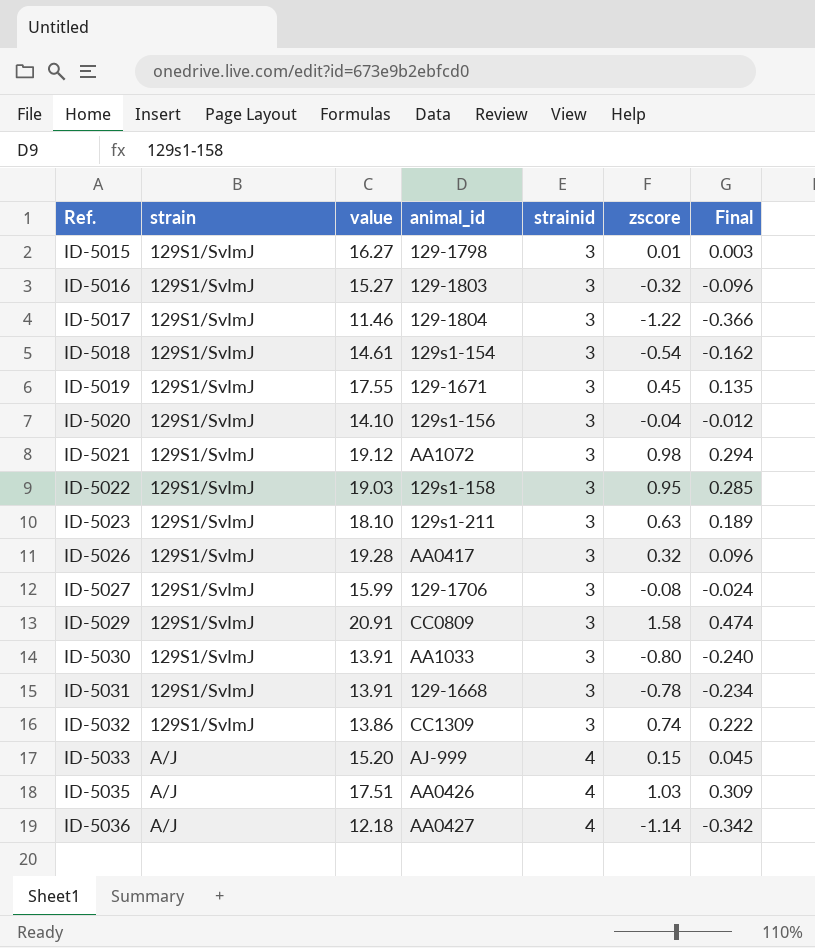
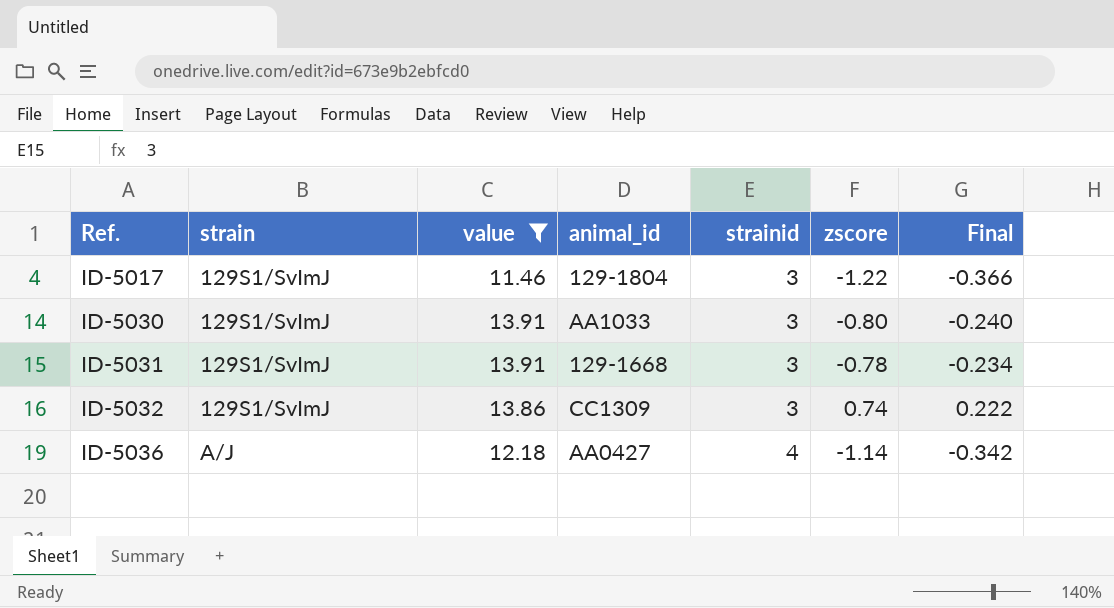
filter: none -> value <= 13.91

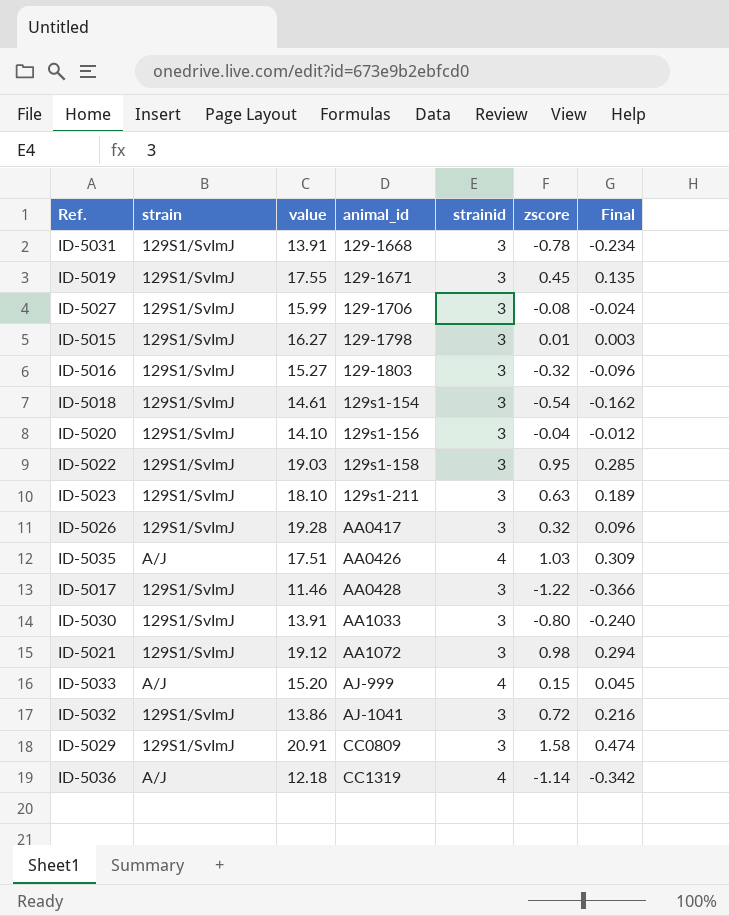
filter: value <= 13.91 -> none
row order: Ref. ascending -> animal_id ascending
ID-5017 | animal_id: 129-1804 -> AA0428
ID-5032 | animal_id: CC1309 -> AJ-1041
ID-5032 | zscore: 0.74 -> 0.72
ID-5032 | Final: 0.222 -> 0.216
ID-5036 | animal_id: AA0427 -> CC1319

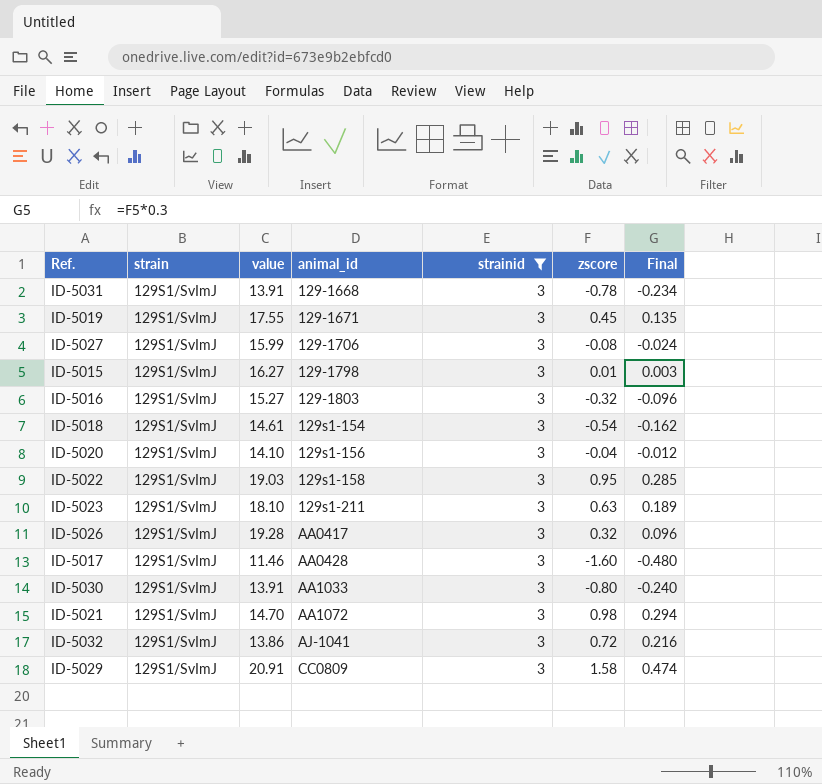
filter: none -> strainid = 3
ID-5017 | zscore: -1.22 -> -1.60
ID-5017 | Final: -0.366 -> -0.480
ID-5021 | value: 19.12 -> 14.70

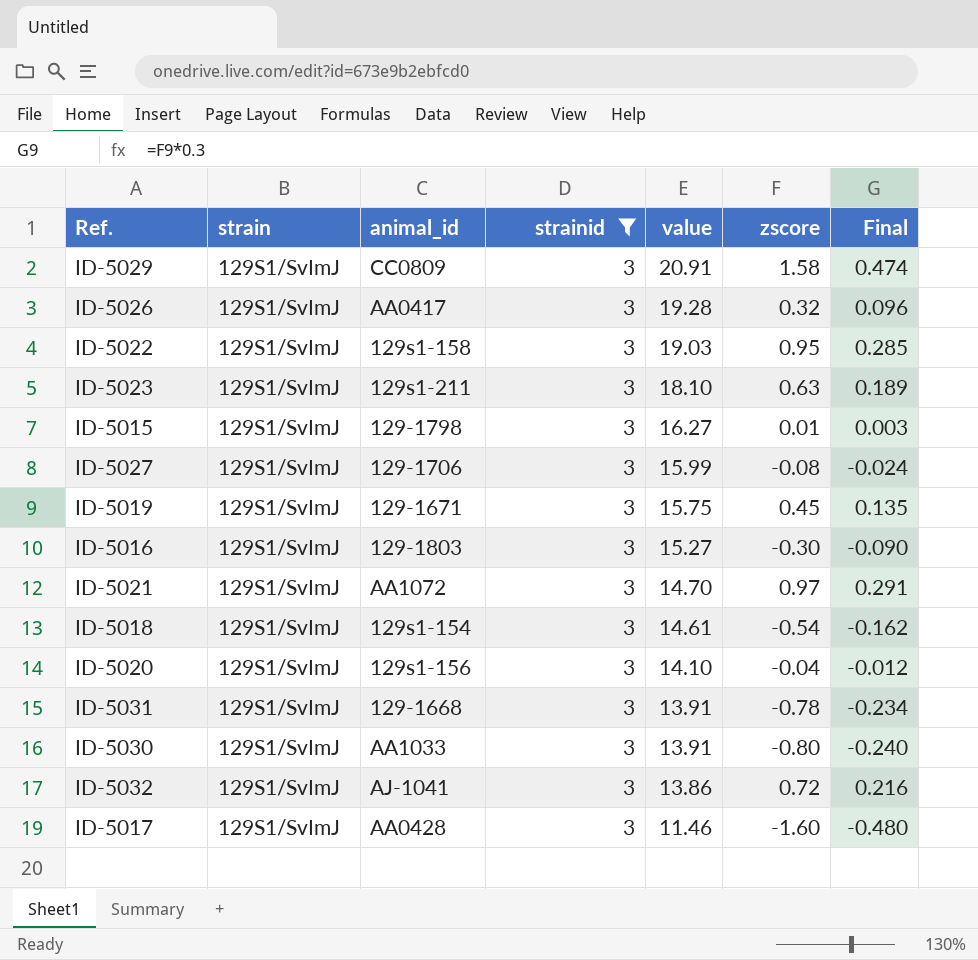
row order: animal_id ascending -> value descending
column value | position: 3 -> 5
ID-5019 | value: 17.55 -> 15.75
ID-5016 | zscore: -0.32 -> -0.30
ID-5016 | Final: -0.096 -> -0.090
ID-5021 | zscore: 0.98 -> 0.97
ID-5021 | Final: 0.294 -> 0.291

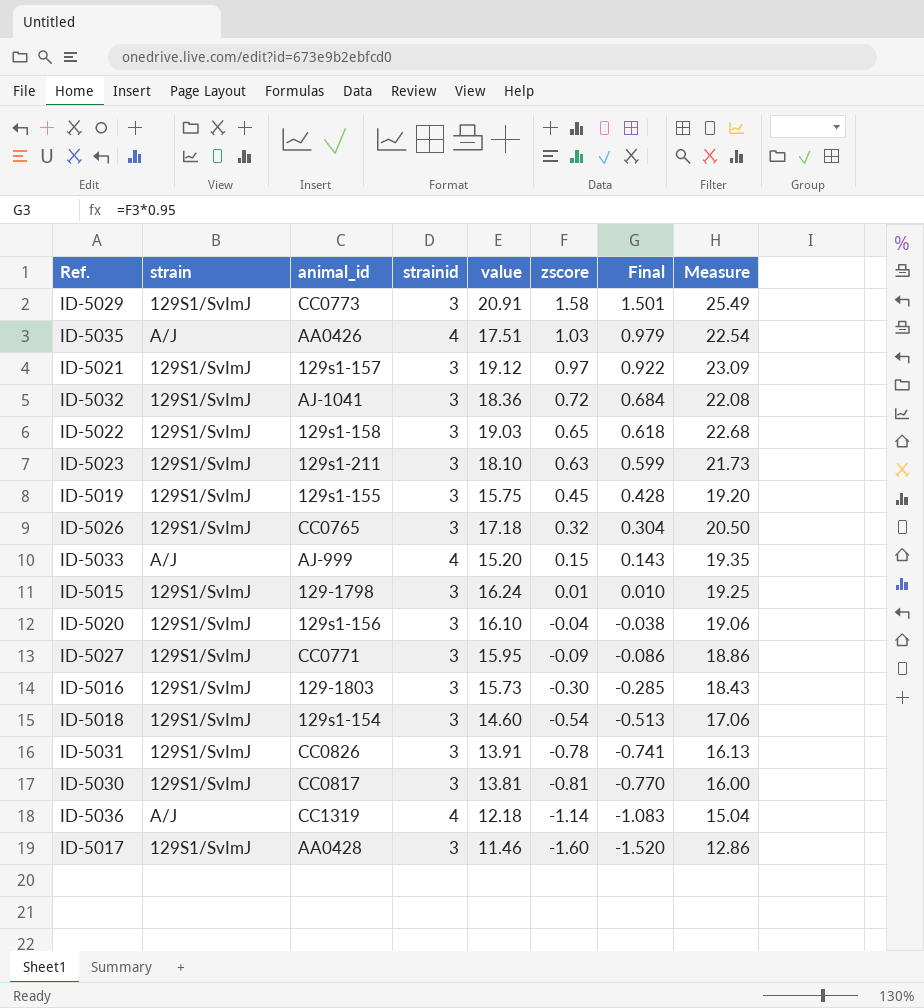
filter: strainid = 3 -> none
row order: value descending -> zscore descending
column Final | formula: [zscore] * 0.3 -> [zscore] * 0.95
column Measure | formula: none -> [strainid] + [value] + [zscore]
ID-5029 | animal_id: CC0809 -> CC0773
ID-5021 | animal_id: AA1072 -> 129s1-157
ID-5021 | value: 14.70 -> 19.12
ID-5032 | value: 13.86 -> 18.36
ID-5022 | zscore: 0.95 -> 0.65
ID-5019 | animal_id: 129-1671 -> 129s1-155
ID-5026 | animal_id: AA0417 -> CC0765
ID-5026 | value: 19.28 -> 17.18
ID-5015 | value: 16.27 -> 16.24
ID-5020 | value: 14.10 -> 16.10
ID-5027 | animal_id: 129-1706 -> CC0771
ID-5027 | value: 15.99 -> 15.95
ID-5027 | zscore: -0.08 -> -0.09
ID-5016 | value: 15.27 -> 15.73
ID-5018 | value: 14.61 -> 14.60
ID-5031 | animal_id: 129-1668 -> CC0826
ID-5030 | animal_id: AA1033 -> CC0817
ID-5030 | value: 13.91 -> 13.81
ID-5030 | zscore: -0.80 -> -0.81

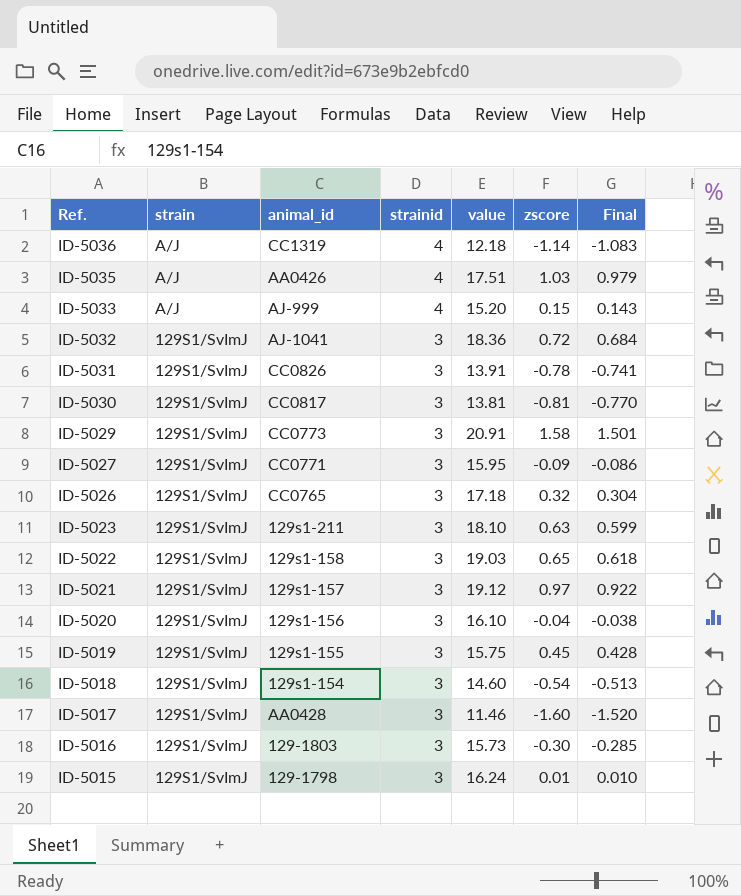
row order: zscore descending -> Ref. descending
column Measure | formula: [strainid] + [value] + [zscore] -> none

